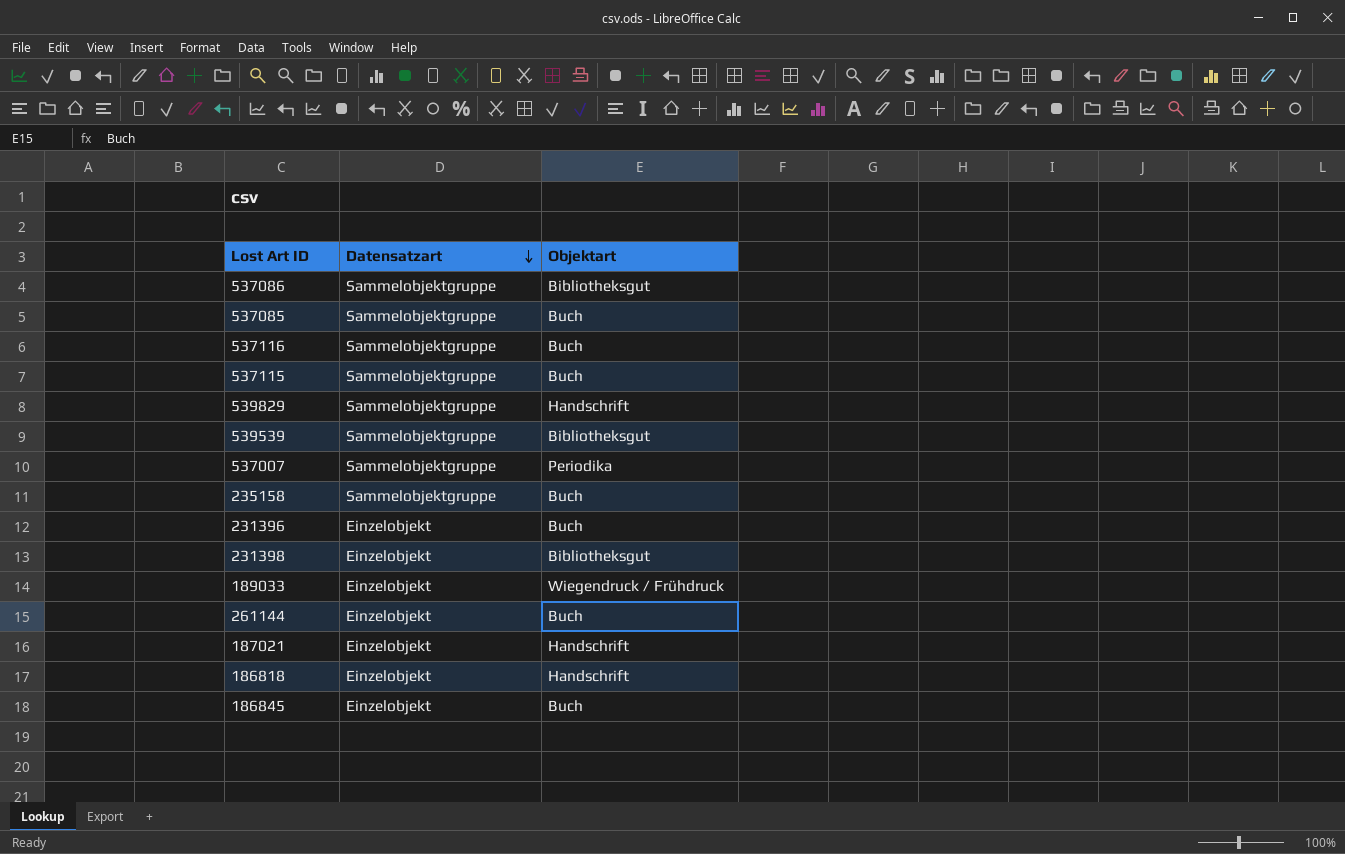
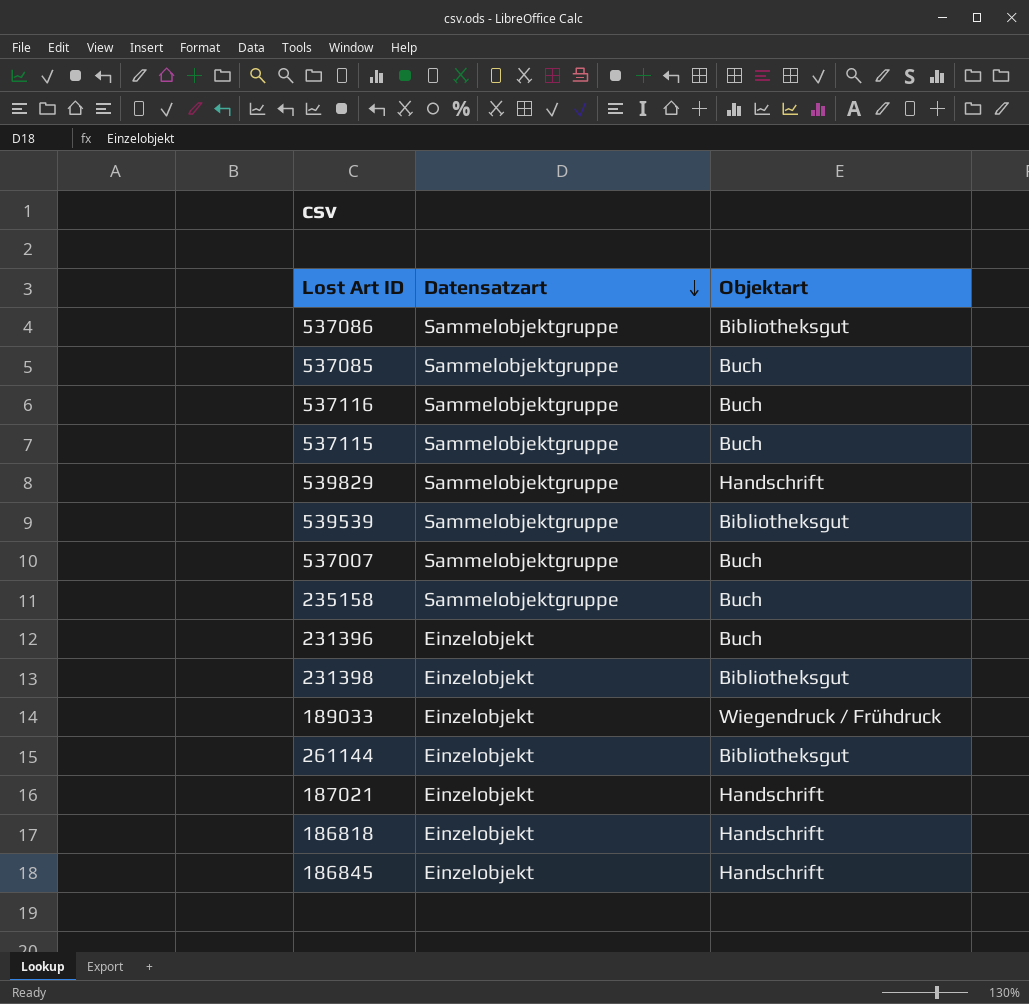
537007 | Objektart: Periodika -> Buch
261144 | Objektart: Buch -> Bibliotheksgut
186845 | Objektart: Buch -> Handschrift

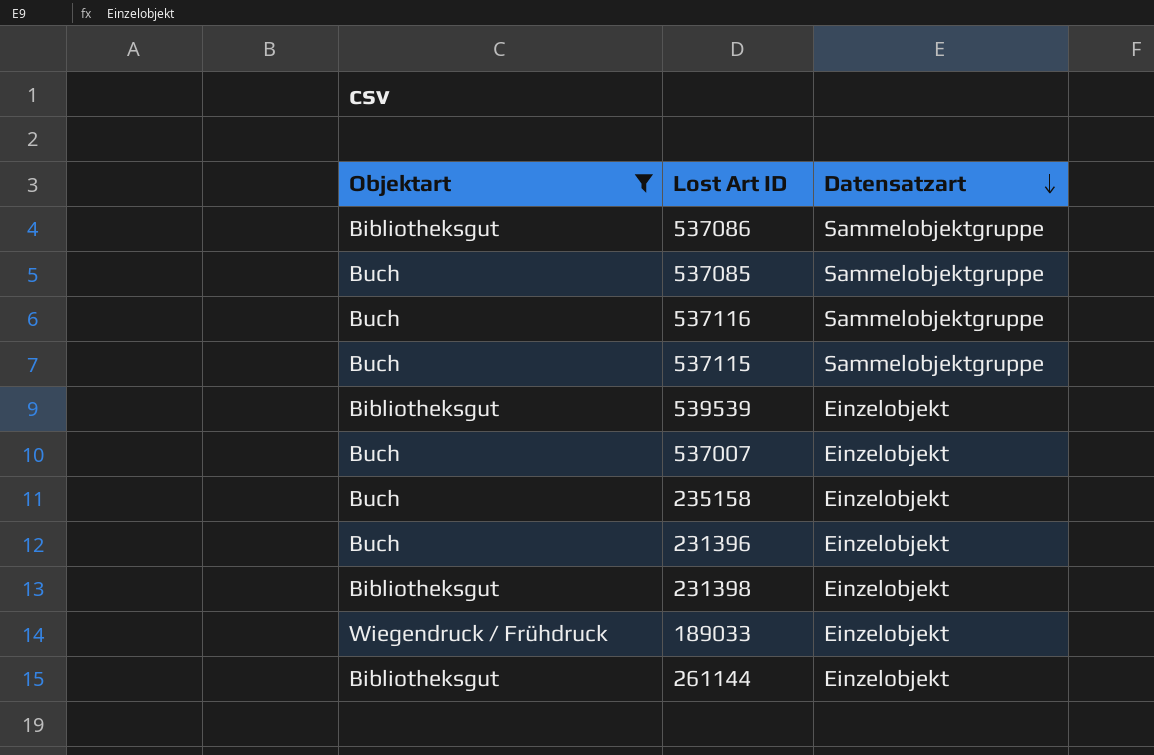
filter: none -> Objektart != Handschrift
column Objektart | position: 3 -> 1
539539 | Datensatzart: Sammelobjektgruppe -> Einzelobjekt
537007 | Datensatzart: Sammelobjektgruppe -> Einzelobjekt
235158 | Datensatzart: Sammelobjektgruppe -> Einzelobjekt

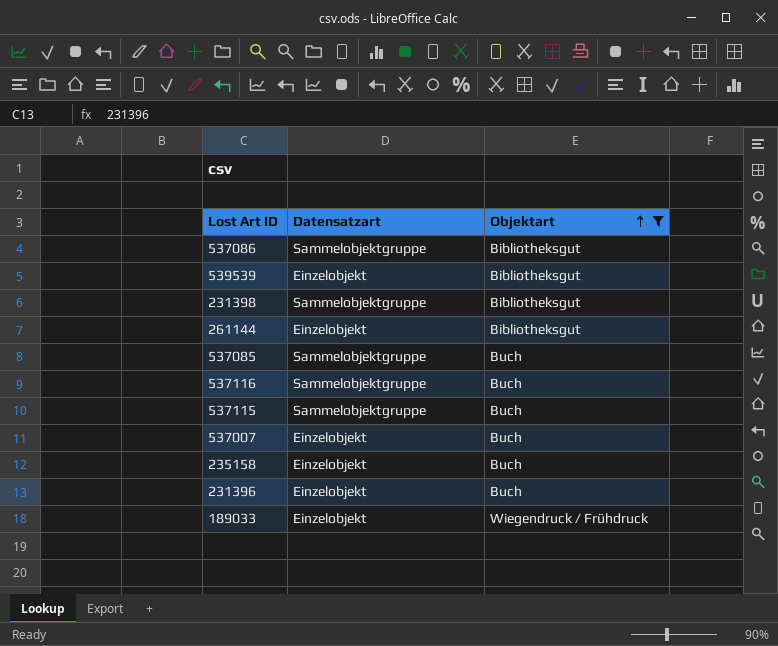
row order: Datensatzart descending -> Objektart ascending
column Objektart | position: 1 -> 3
231398 | Datensatzart: Einzelobjekt -> Sammelobjektgruppe

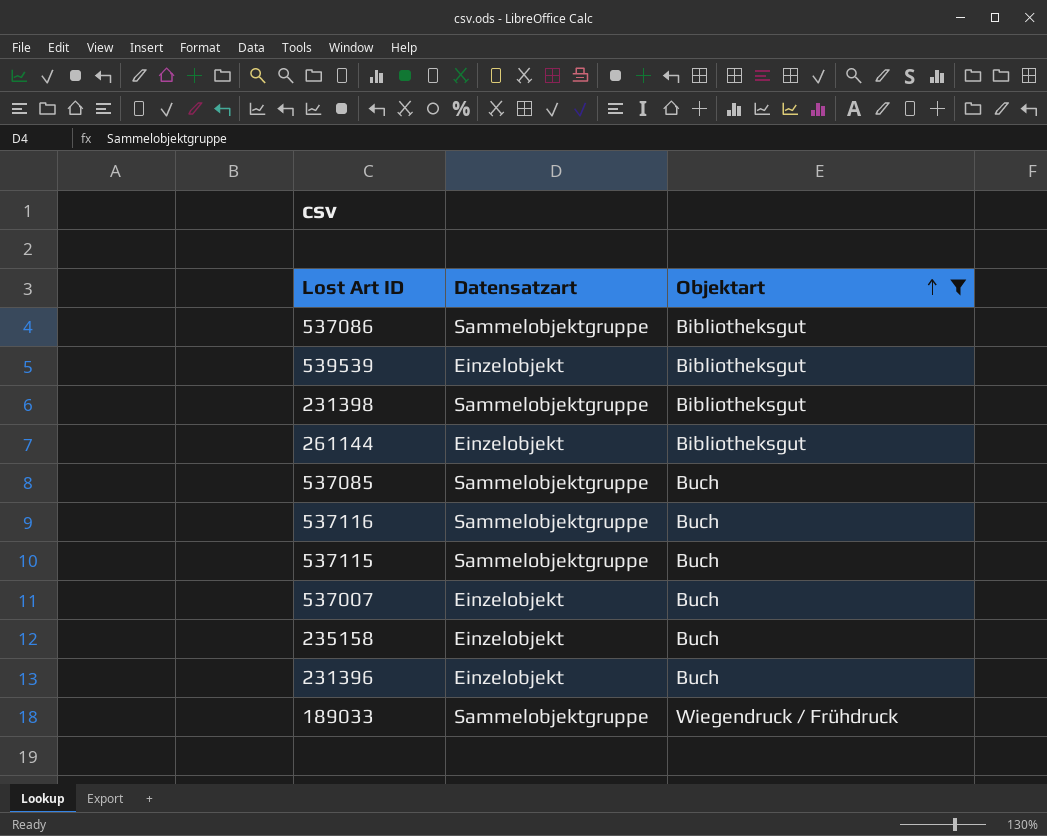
189033 | Datensatzart: Einzelobjekt -> Sammelobjektgruppe

